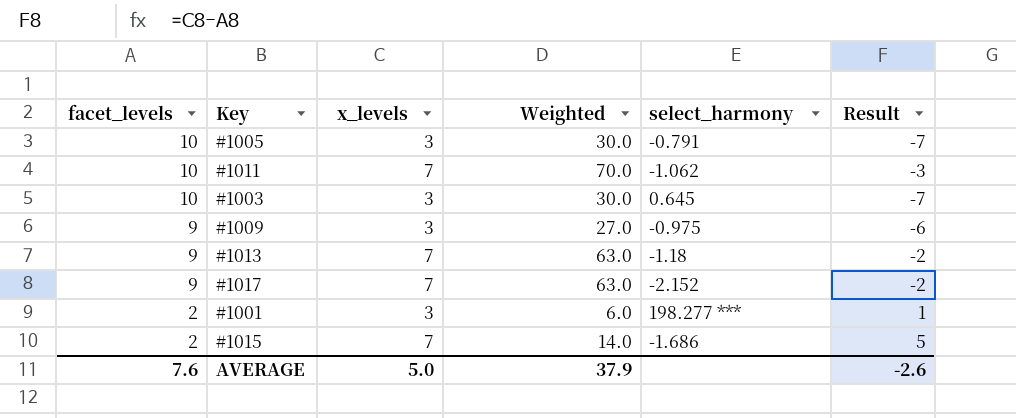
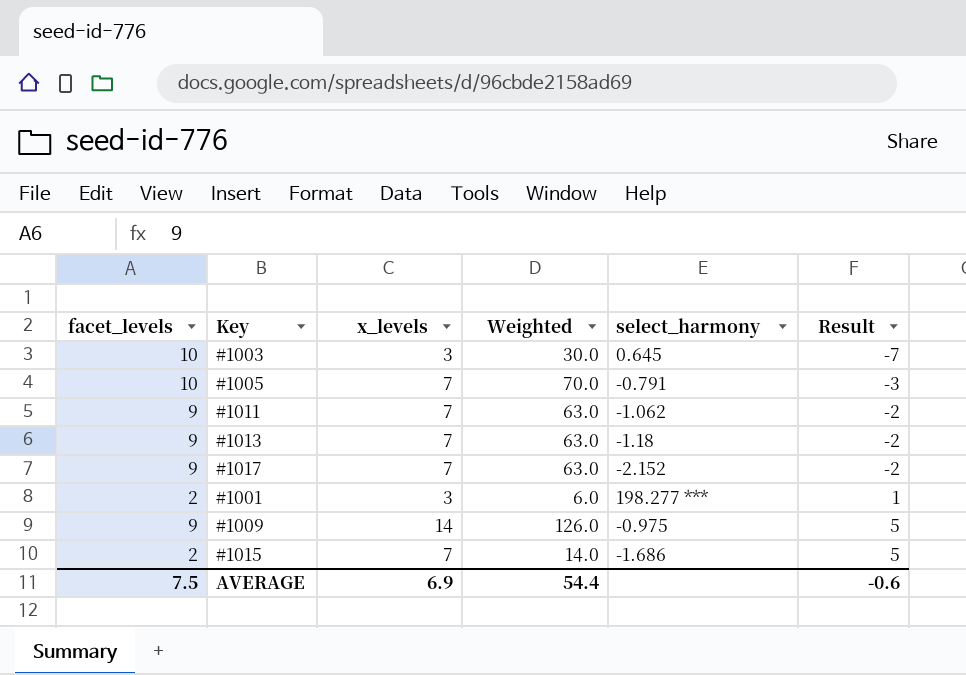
row order: facet_levels descending -> Result ascending
#1005 | x_levels: 3 -> 7
#1005 | Weighted: 30.0 -> 70.0
#1005 | Result: -7 -> -3
#1011 | facet_levels: 10 -> 9
#1011 | Weighted: 70.0 -> 63.0
#1011 | Result: -3 -> -2
#1009 | x_levels: 3 -> 14
#1009 | Weighted: 27.0 -> 126.0
#1009 | Result: -6 -> 5
AVERAGE | facet_levels: 7.6 -> 7.5
AVERAGE | x_levels: 5.0 -> 6.9
AVERAGE | Weighted: 37.9 -> 54.4
AVERAGE | Result: -2.6 -> -0.6

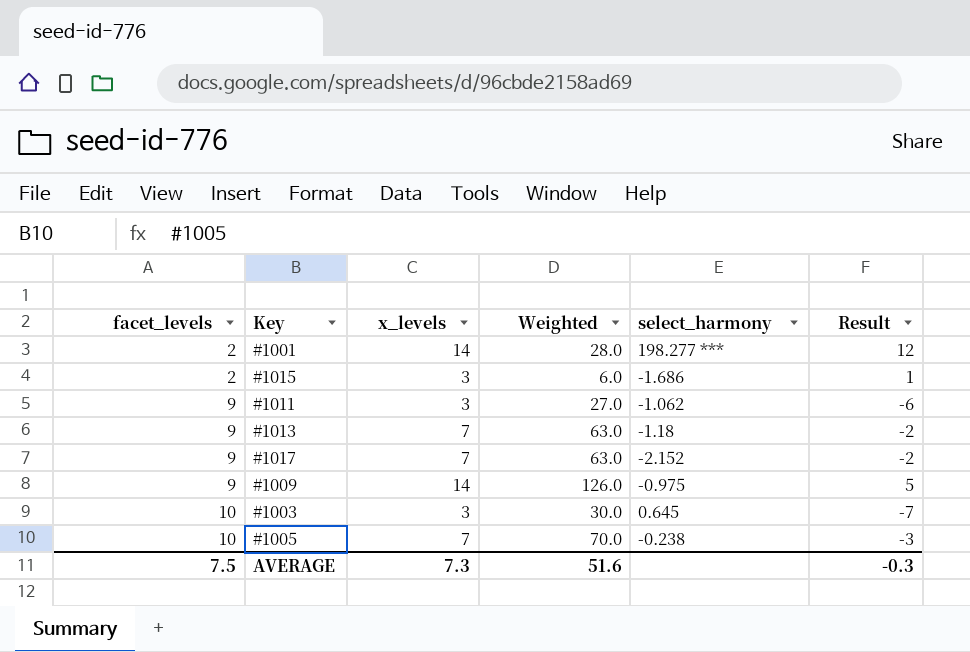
row order: Result ascending -> facet_levels ascending
#1001 | x_levels: 3 -> 14
#1001 | Weighted: 6.0 -> 28.0
#1001 | Result: 1 -> 12
#1015 | x_levels: 7 -> 3
#1015 | Weighted: 14.0 -> 6.0
#1015 | Result: 5 -> 1
#1011 | x_levels: 7 -> 3
#1011 | Weighted: 63.0 -> 27.0
#1011 | Result: -2 -> -6
#1005 | select_harmony: -0.791 -> -0.238
AVERAGE | x_levels: 6.9 -> 7.3
AVERAGE | Weighted: 54.4 -> 51.6
AVERAGE | Result: -0.6 -> -0.3

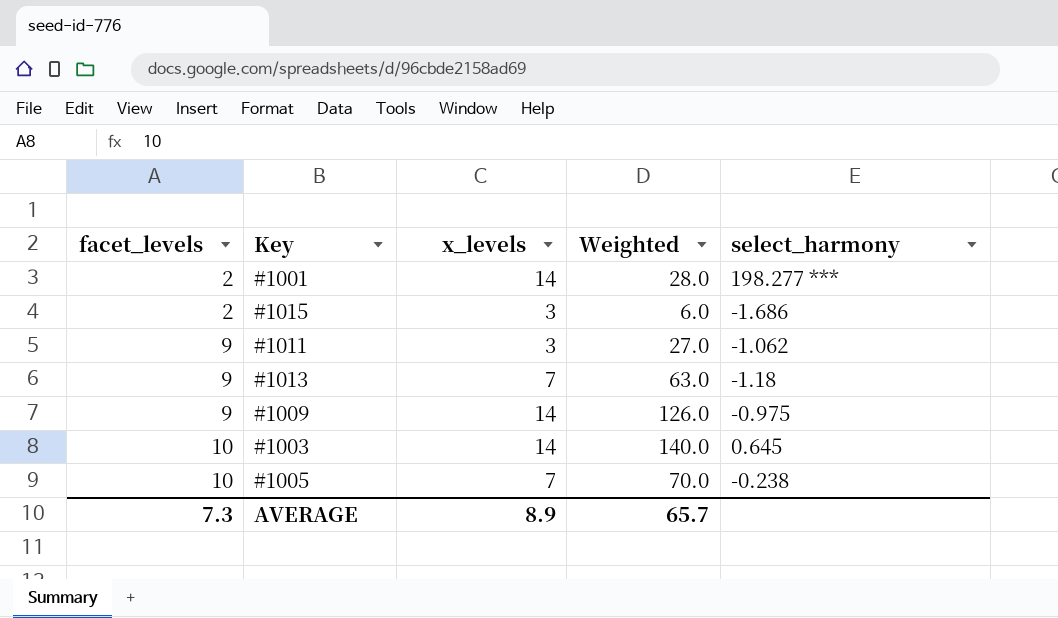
column Result | formula: [x_levels] - [facet_levels] -> none
row #1017: 9 | 7 | 63.0 | -2.152 | -2 -> none
#1003 | x_levels: 3 -> 14
#1003 | Weighted: 30.0 -> 140.0
AVERAGE | facet_levels: 7.5 -> 7.3
AVERAGE | x_levels: 7.3 -> 8.9
AVERAGE | Weighted: 51.6 -> 65.7

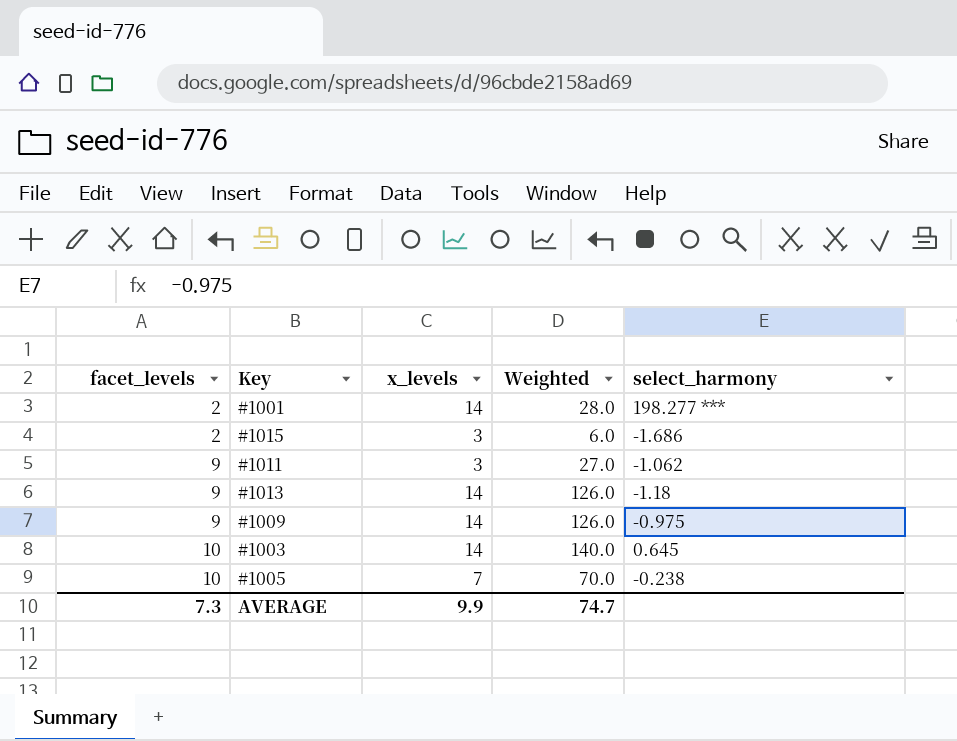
#1013 | x_levels: 7 -> 14
#1013 | Weighted: 63.0 -> 126.0
AVERAGE | x_levels: 8.9 -> 9.9
AVERAGE | Weighted: 65.7 -> 74.7

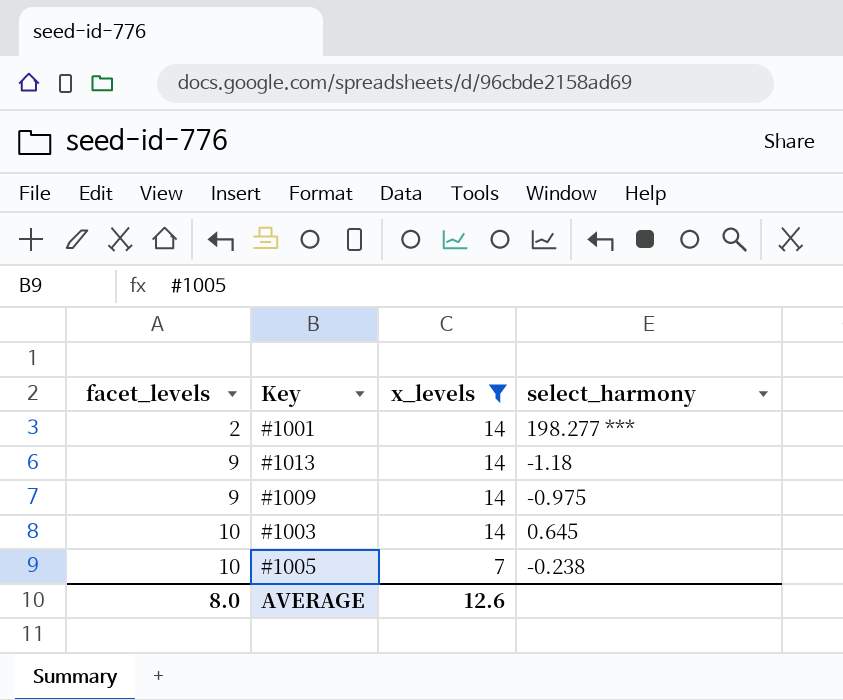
filter: none -> x_levels != 3
column Weighted | formula: [facet_levels] * [x_levels] -> none
AVERAGE | facet_levels: 7.3 -> 8.0
AVERAGE | x_levels: 9.9 -> 12.6

